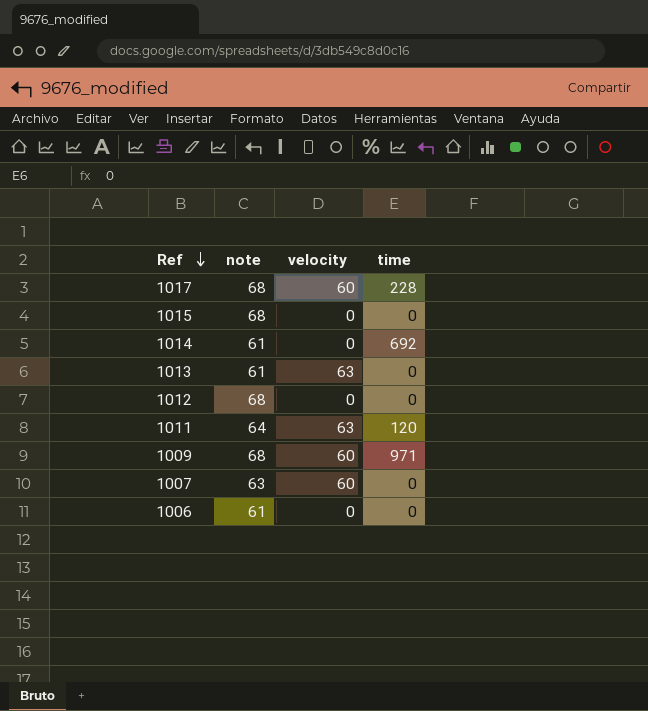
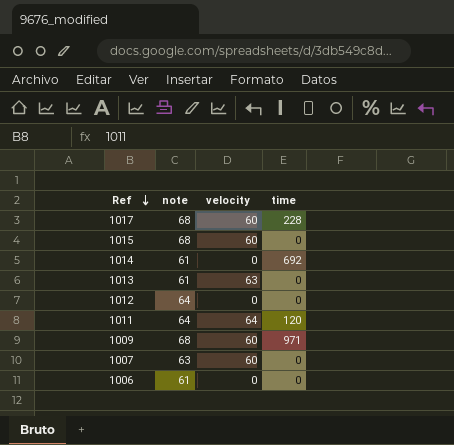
1015 | velocity: 0 -> 60
1012 | note: 68 -> 64
1011 | velocity: 63 -> 64

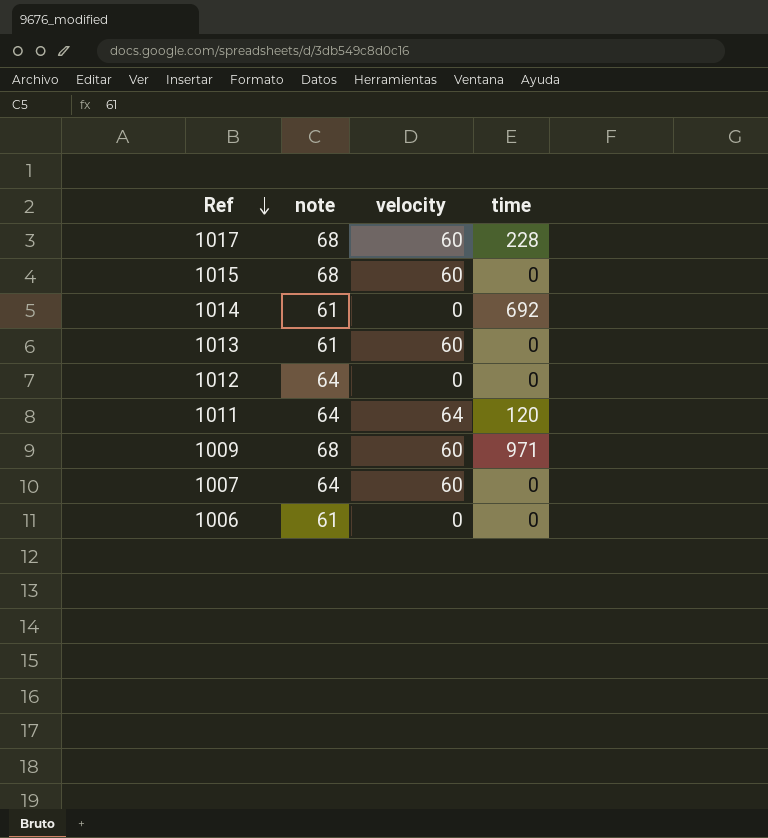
1013 | velocity: 63 -> 60
1007 | note: 63 -> 64

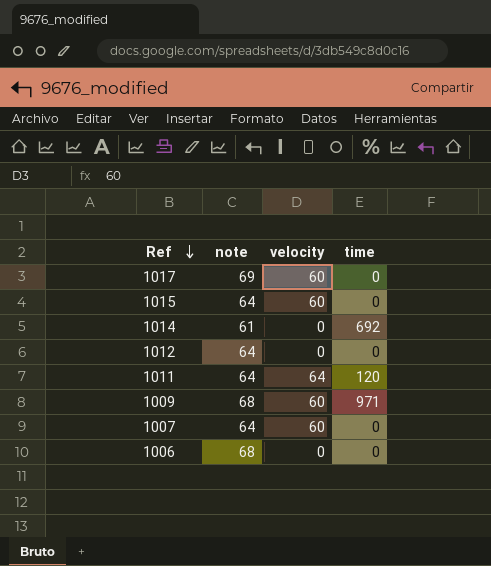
row 1013: 61 | 60 | 0 -> none
1017 | note: 68 -> 69
1017 | time: 228 -> 0
1015 | note: 68 -> 64
1006 | note: 61 -> 68

